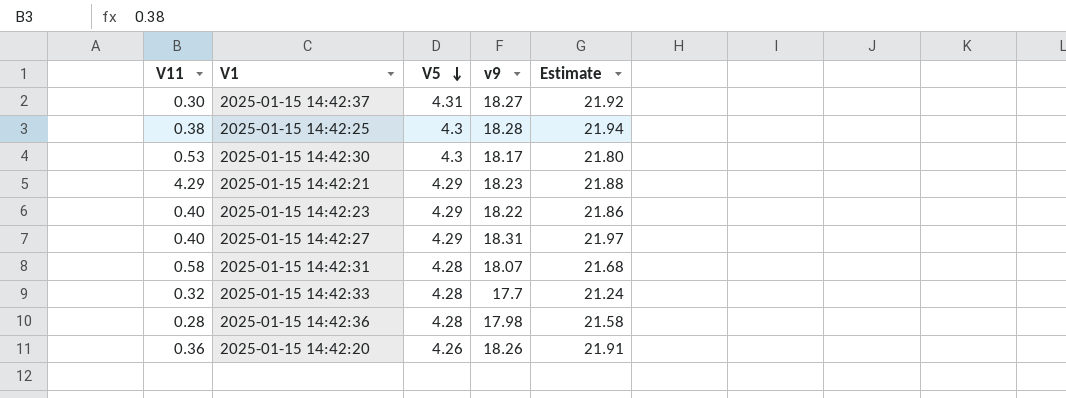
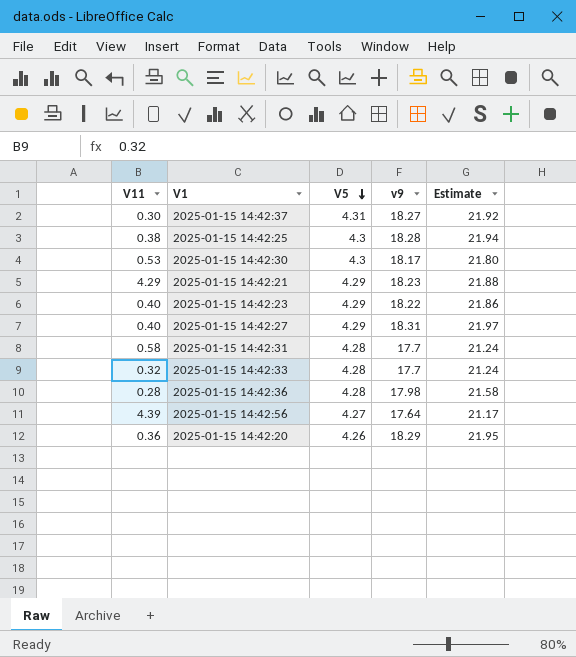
2025-01-15 14:42:31 | v9: 18.07 -> 17.7
2025-01-15 14:42:31 | Estimate: 21.68 -> 21.24
row 2025-01-15 14:42:56: none -> 4.39 | 4.27 | 17.64 | 21.17
2025-01-15 14:42:20 | v9: 18.26 -> 18.29
2025-01-15 14:42:20 | Estimate: 21.91 -> 21.95

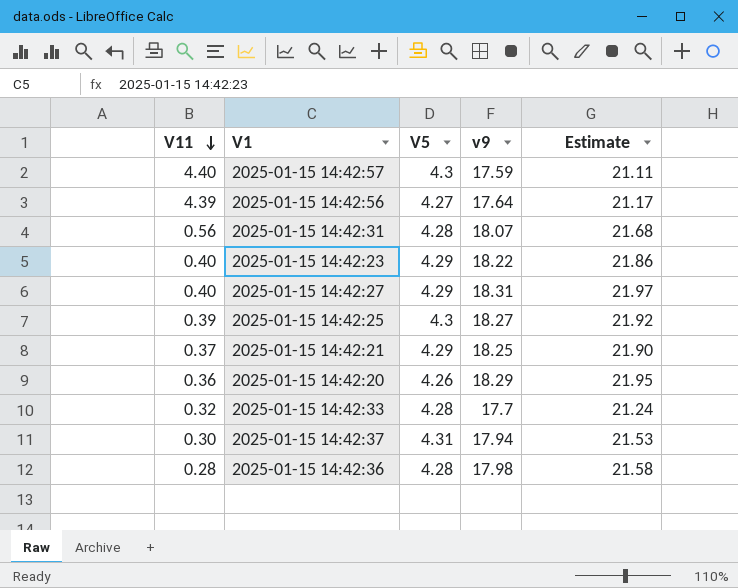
row order: V5 descending -> V11 descending
row 2025-01-15 14:42:30: 0.53 | 4.3 | 18.17 | 21.80 -> none
row 2025-01-15 14:42:57: none -> 4.40 | 4.3 | 17.59 | 21.11
2025-01-15 14:42:31 | V11: 0.58 -> 0.56
2025-01-15 14:42:31 | v9: 17.7 -> 18.07
2025-01-15 14:42:31 | Estimate: 21.24 -> 21.68
2025-01-15 14:42:25 | V11: 0.38 -> 0.39
2025-01-15 14:42:25 | v9: 18.28 -> 18.27
2025-01-15 14:42:25 | Estimate: 21.94 -> 21.92
2025-01-15 14:42:21 | V11: 4.29 -> 0.37
2025-01-15 14:42:21 | v9: 18.23 -> 18.25
2025-01-15 14:42:21 | Estimate: 21.88 -> 21.90
2025-01-15 14:42:37 | v9: 18.27 -> 17.94
2025-01-15 14:42:37 | Estimate: 21.92 -> 21.53

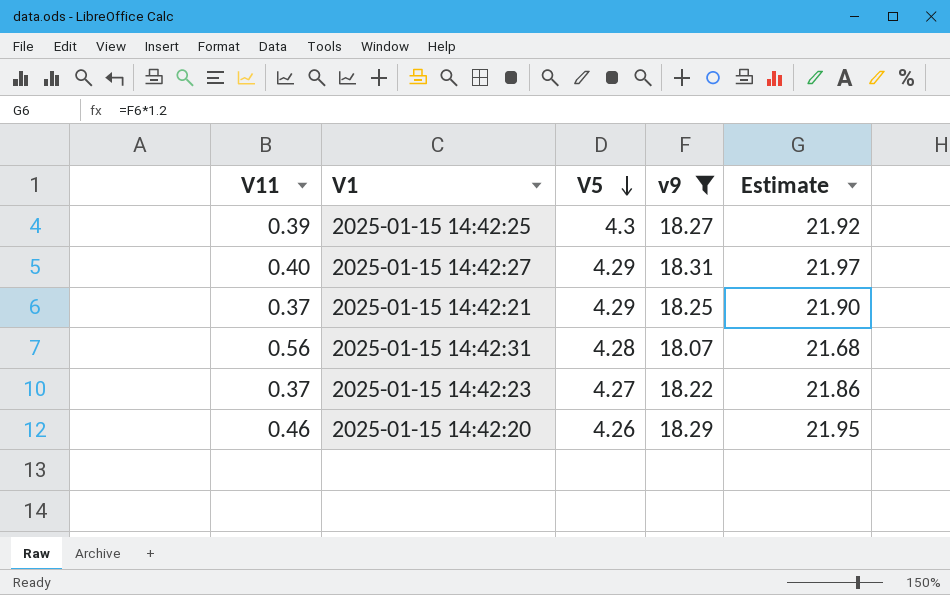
filter: none -> v9 >= 18.07
row order: V11 descending -> V5 descending
2025-01-15 14:42:23 | V11: 0.40 -> 0.37
2025-01-15 14:42:23 | V5: 4.29 -> 4.27
2025-01-15 14:42:20 | V11: 0.36 -> 0.46

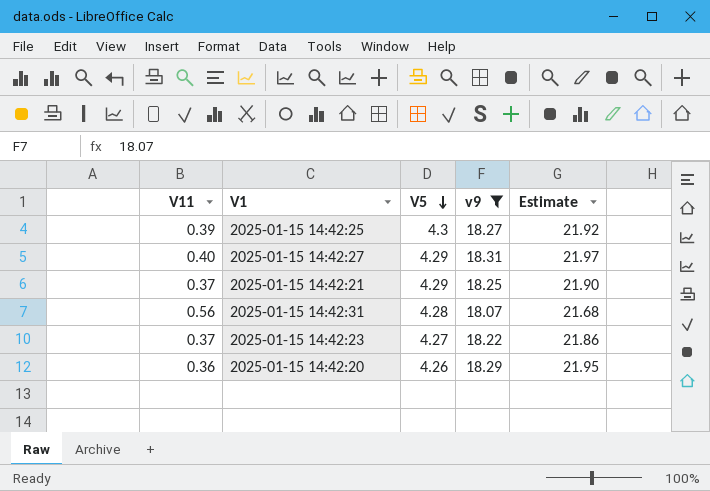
2025-01-15 14:42:20 | V11: 0.46 -> 0.36

